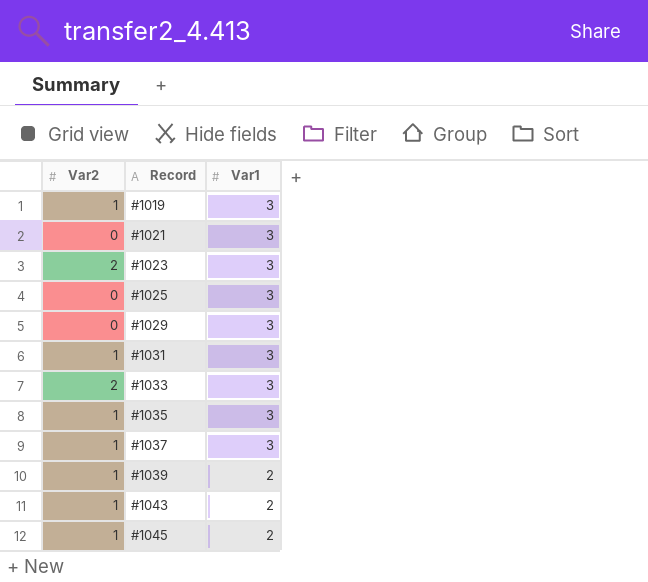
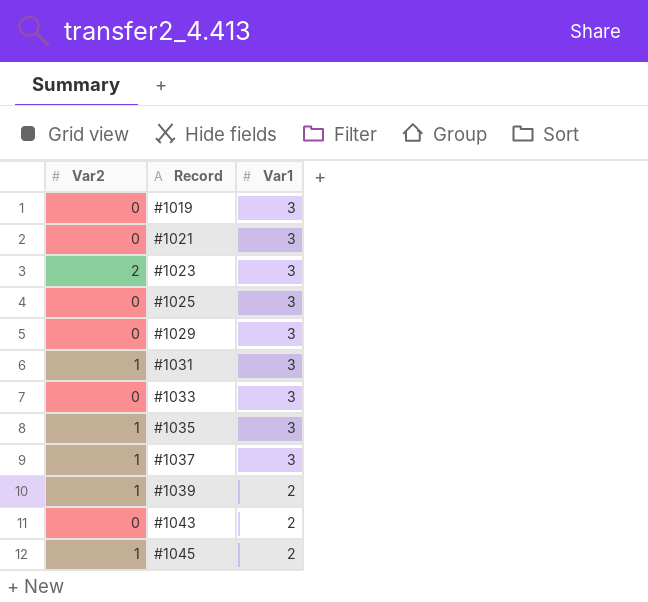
#1019 | Var2: 1 -> 0
#1033 | Var2: 2 -> 0
#1043 | Var2: 1 -> 0

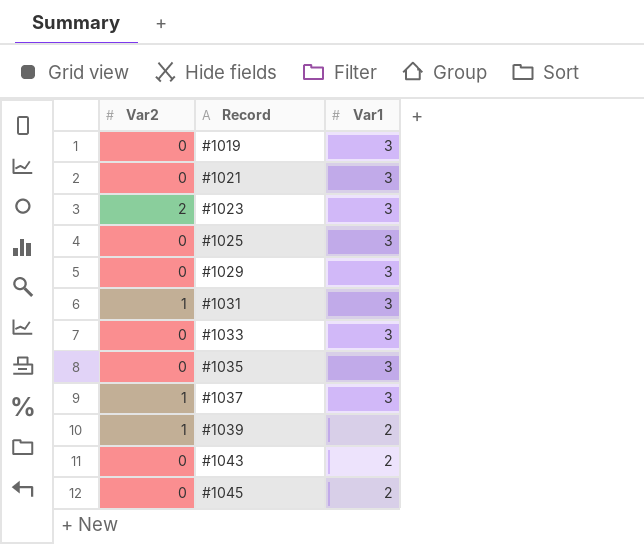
#1035 | Var2: 1 -> 0
#1045 | Var2: 1 -> 0

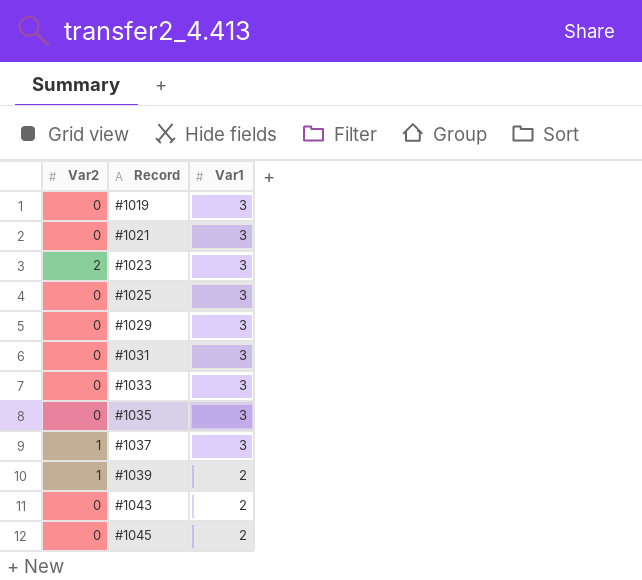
#1031 | Var2: 1 -> 0

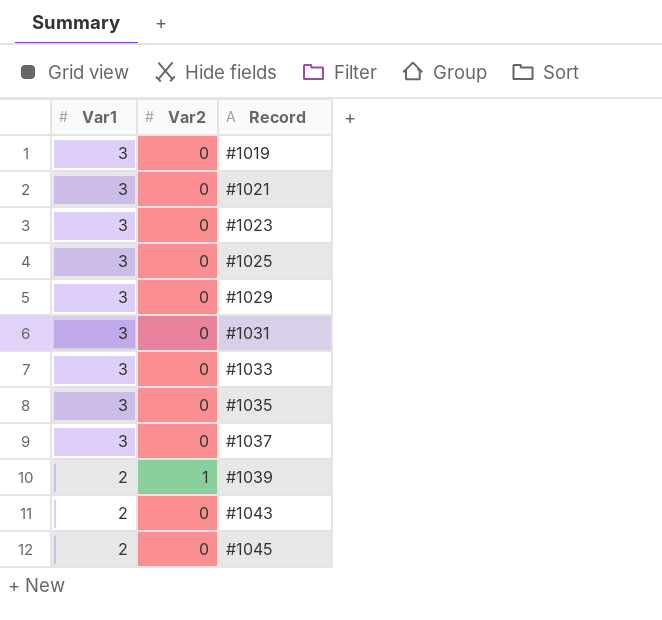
column Var1 | position: 3 -> 1
#1023 | Var2: 2 -> 0
#1037 | Var2: 1 -> 0

